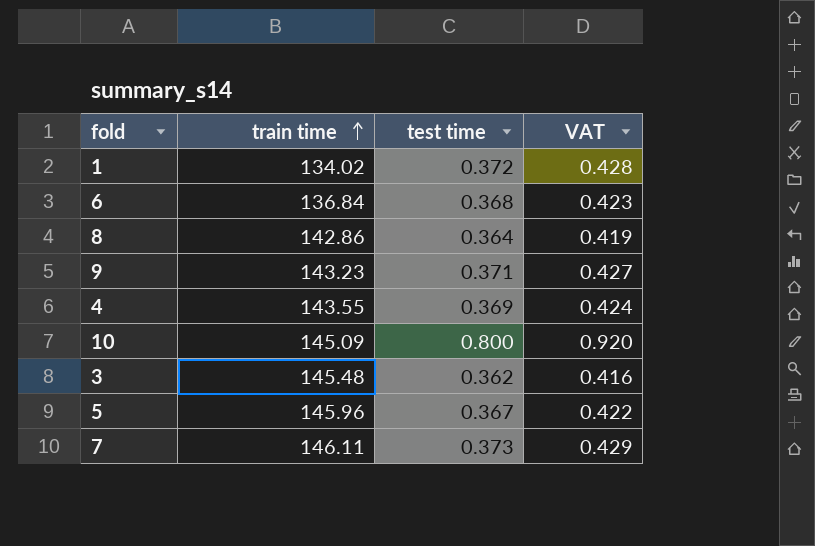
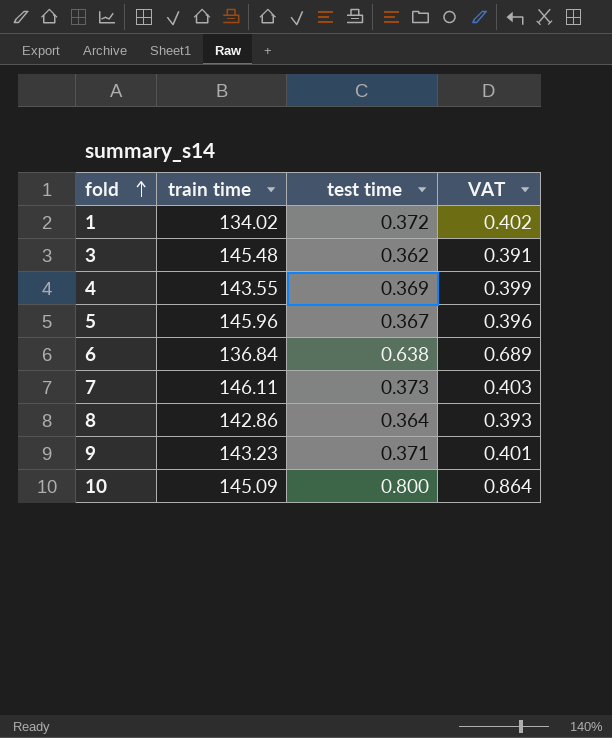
row order: train time ascending -> fold ascending
column VAT | formula: [test time] * 1.15 -> [test time] * 1.08
6 | test time: 0.368 -> 0.638

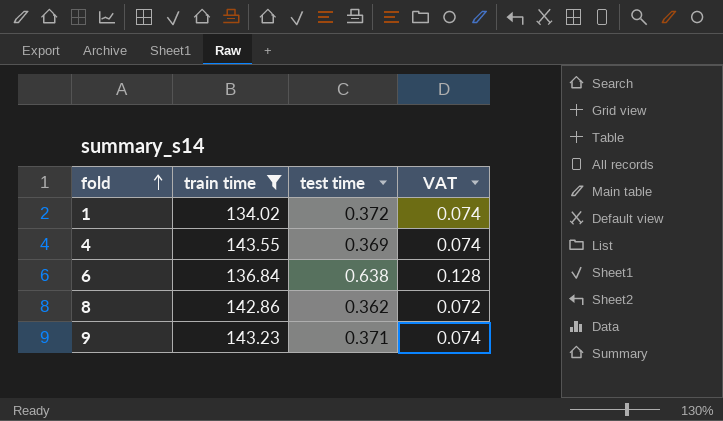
filter: none -> train time <= 143.55
column VAT | formula: [test time] * 1.08 -> [test time] * 0.2
8 | test time: 0.364 -> 0.362

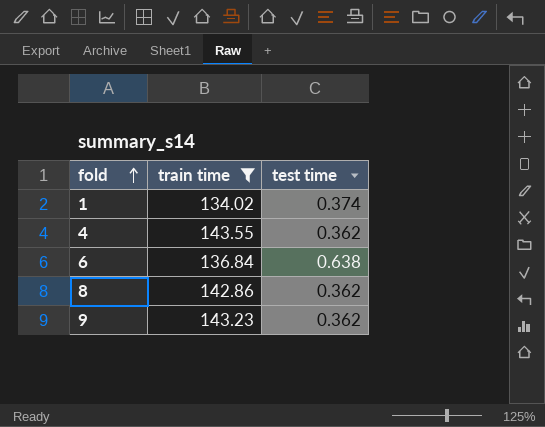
column VAT | formula: [test time] * 0.2 -> none
1 | test time: 0.372 -> 0.374
4 | test time: 0.369 -> 0.362
9 | test time: 0.371 -> 0.362

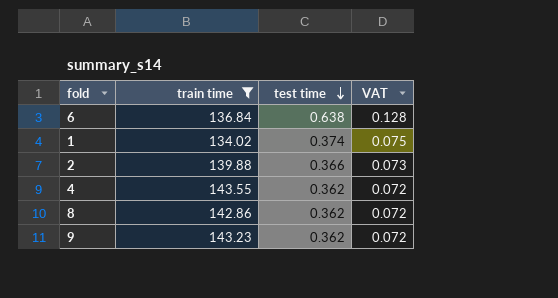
row order: fold ascending -> test time descending
column VAT | formula: none -> [test time] * 0.2
row 2: none -> 139.88 | 0.366 | 0.073

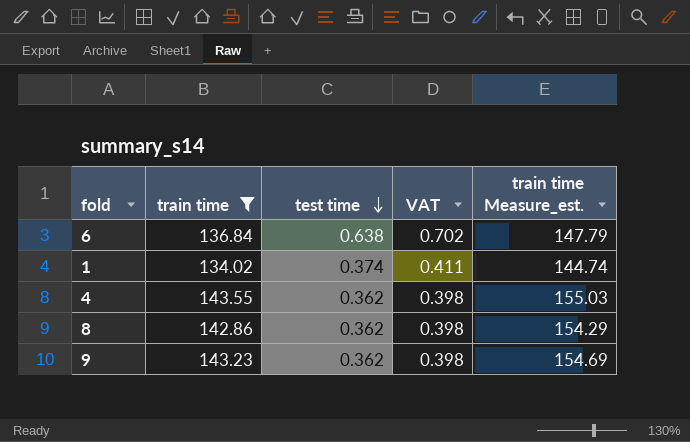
column VAT | formula: [test time] * 0.2 -> [test time] * 1.1
column train time Measure_est. | formula: none -> [train time] * 1.08
row 2: 139.88 | 0.366 | 0.073 -> none

